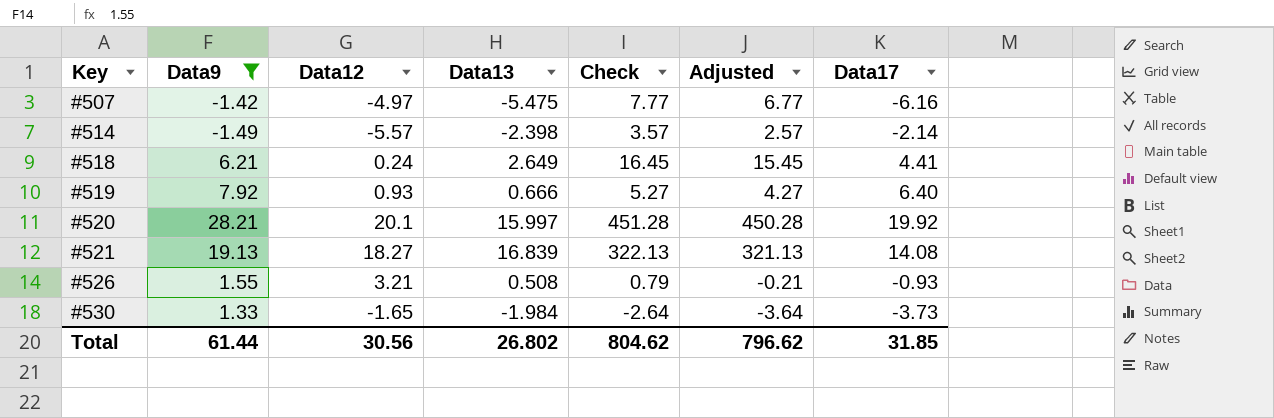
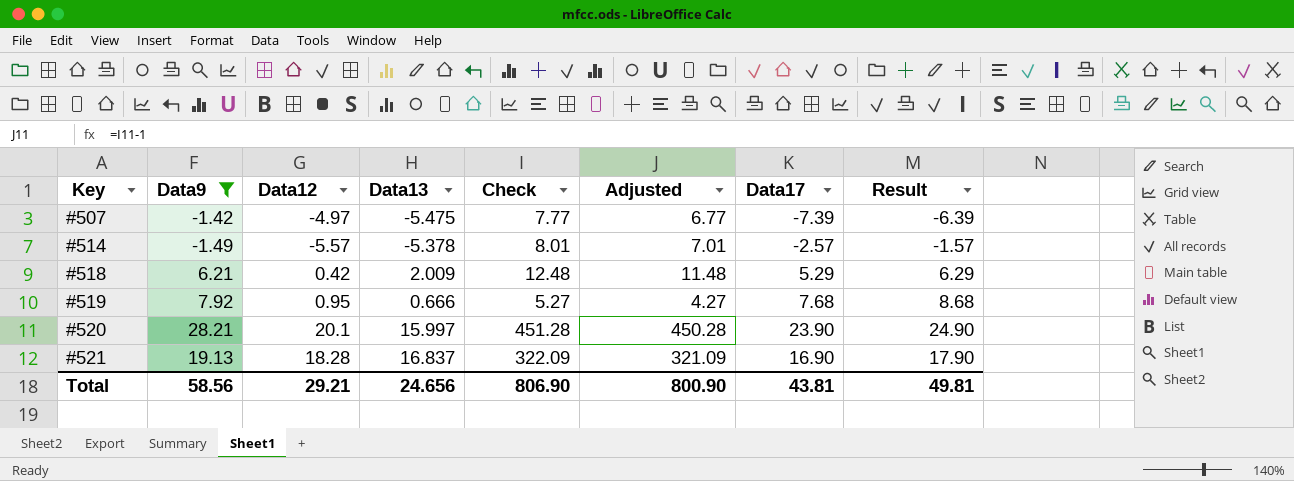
column Result | formula: none -> [Data17] + 1
row #526: 1.55 | 3.21 | 0.508 | 0.79 | -0.21 | -0.93 -> none
row #530: 1.33 | -1.65 | -1.984 | -2.64 | -3.64 | -3.73 -> none
#507 | Data17: -6.16 -> -7.39
#514 | Data13: -2.398 -> -5.378
#514 | Check: 3.57 -> 8.01
#514 | Adjusted: 2.57 -> 7.01
#514 | Data17: -2.14 -> -2.57
#518 | Data12: 0.24 -> 0.42
#518 | Data13: 2.649 -> 2.009
#518 | Check: 16.45 -> 12.48
#518 | Adjusted: 15.45 -> 11.48
#518 | Data17: 4.41 -> 5.29
#519 | Data12: 0.93 -> 0.95
#519 | Data17: 6.40 -> 7.68
#520 | Data17: 19.92 -> 23.90
#521 | Data12: 18.27 -> 18.28
#521 | Data13: 16.839 -> 16.837
#521 | Check: 322.13 -> 322.09
#521 | Adjusted: 321.13 -> 321.09
#521 | Data17: 14.08 -> 16.90
Total | Data9: 61.44 -> 58.56
Total | Data12: 30.56 -> 29.21
Total | Data13: 26.802 -> 24.656
Total | Check: 804.62 -> 806.90
Total | Adjusted: 796.62 -> 800.90
Total | Data17: 31.85 -> 43.81

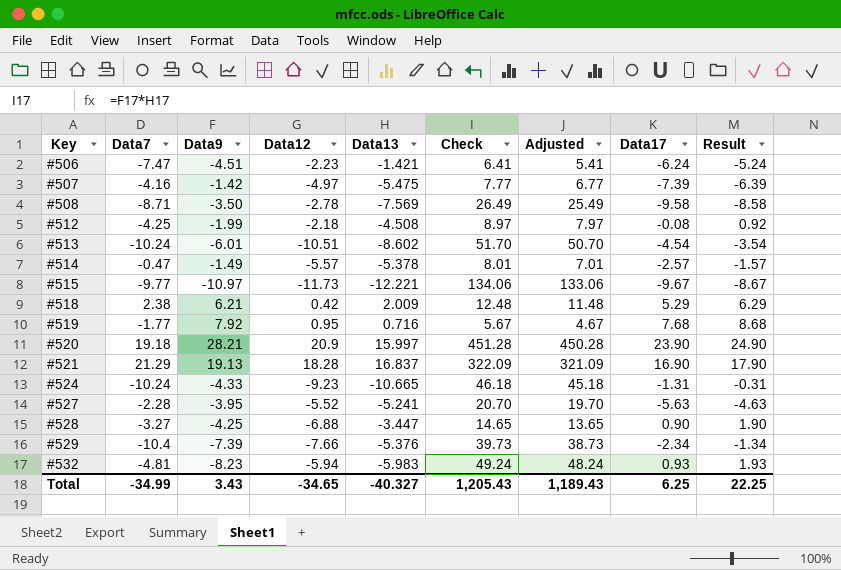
filter: Data9 >= -1.49 -> none
column Data7 | position: none -> 2
#519 | Data13: 0.666 -> 0.716
#519 | Check: 5.27 -> 5.67
#519 | Adjusted: 4.27 -> 4.67
#520 | Data12: 20.1 -> 20.9
Total | Data9: 58.56 -> 3.43
Total | Data12: 29.21 -> -34.65
Total | Data13: 24.656 -> -40.327
Total | Check: 806.90 -> 1,205.43
Total | Adjusted: 800.90 -> 1,189.43
Total | Data17: 43.81 -> 6.25
Total | Result: 49.81 -> 22.25

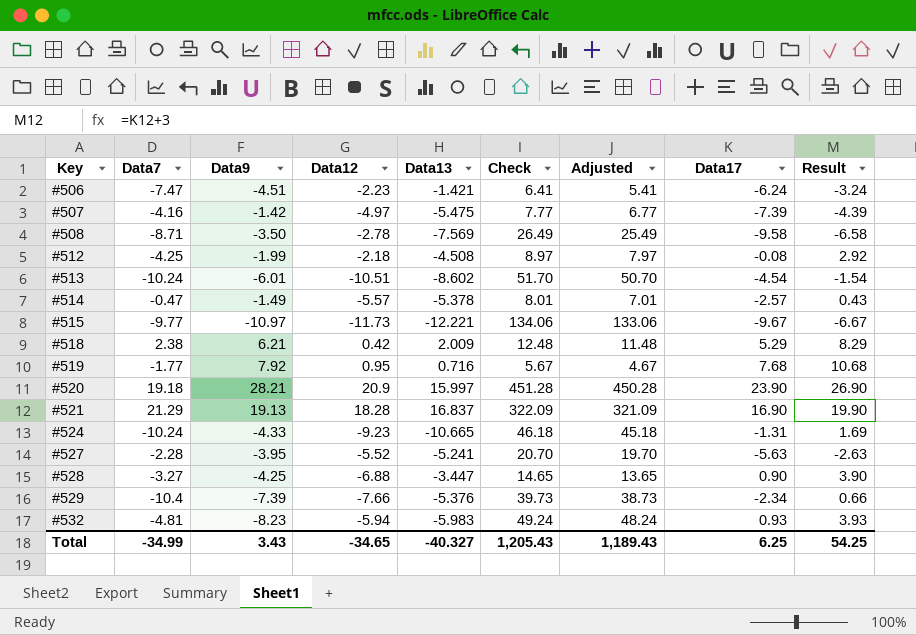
column Result | formula: [Data17] + 1 -> [Data17] + 3
Total | Result: 22.25 -> 54.25

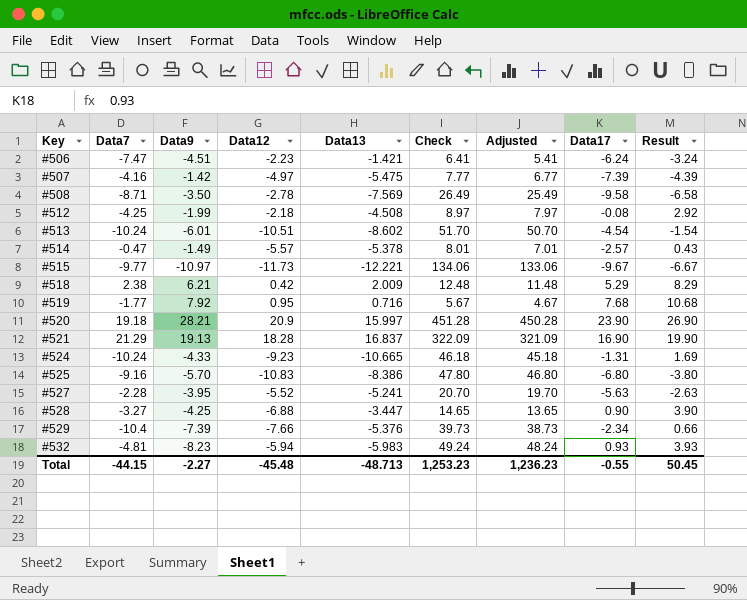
row #525: none -> -9.16 | -5.70 | -10.83 | -8.386 | 47.80 | 46.80 | -6.80 | -3.80
Total | Data7: -34.99 -> -44.15
Total | Data9: 3.43 -> -2.27
Total | Data12: -34.65 -> -45.48
Total | Data13: -40.327 -> -48.713
Total | Check: 1,205.43 -> 1,253.23
Total | Adjusted: 1,189.43 -> 1,236.23
Total | Data17: 6.25 -> -0.55
Total | Result: 54.25 -> 50.45

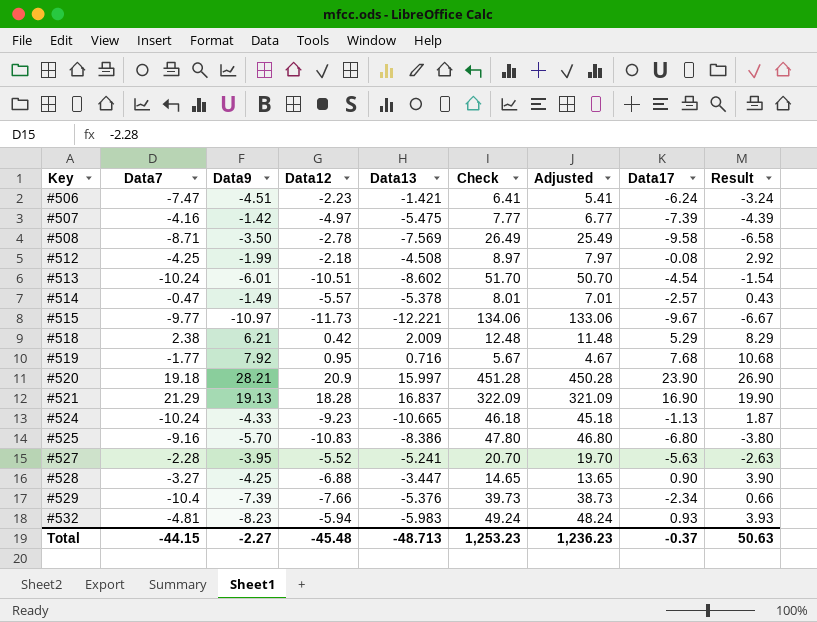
#524 | Data17: -1.31 -> -1.13
#524 | Result: 1.69 -> 1.87
Total | Data17: -0.55 -> -0.37
Total | Result: 50.45 -> 50.63

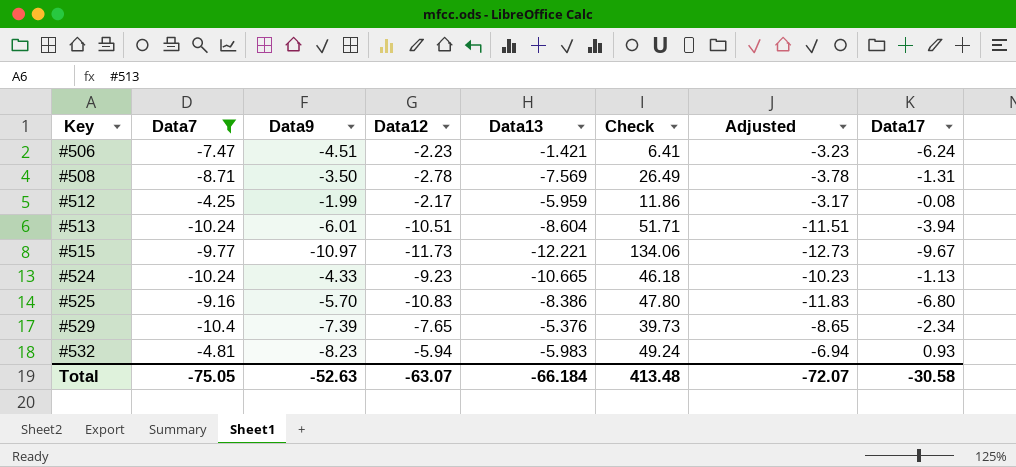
filter: none -> Data7 <= -4.25
column Result | formula: [Data17] + 3 -> none
column Adjusted | formula: [Check] - 1 -> [Data12] - 1
#508 | Data17: -9.58 -> -1.31
#512 | Data12: -2.18 -> -2.17
#512 | Data13: -4.508 -> -5.959
#512 | Check: 8.97 -> 11.86
#513 | Data13: -8.602 -> -8.604
#513 | Check: 51.70 -> 51.71
#513 | Data17: -4.54 -> -3.94
#529 | Data12: -7.66 -> -7.65
Total | Data7: -44.15 -> -75.05
Total | Data9: -2.27 -> -52.63
Total | Data12: -45.48 -> -63.07
Total | Data13: -48.713 -> -66.184
Total | Check: 1,253.23 -> 413.48
Total | Adjusted: 1,236.23 -> -72.07
Total | Data17: -0.37 -> -30.58

